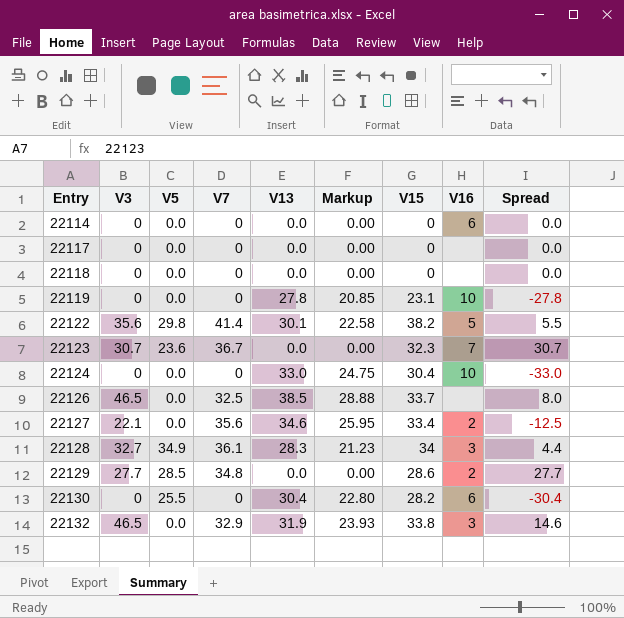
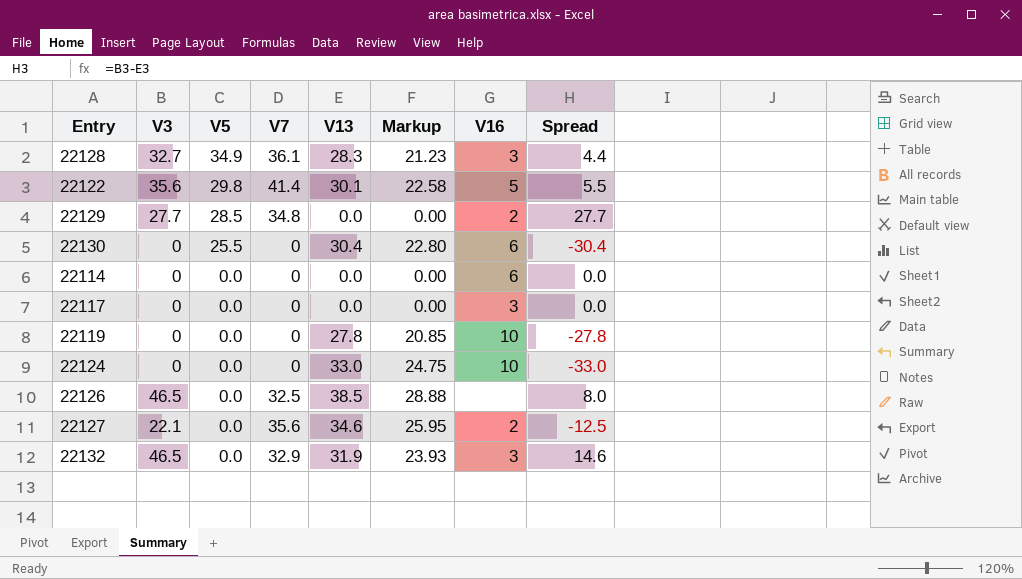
row order: Entry ascending -> V5 descending
column V15 | position: 7 -> none
row 22118: 0 | 0.0 | 0 | 0.0 | 0.00 | 0 | none | 0.0 -> none
row 22123: 30.7 | 23.6 | 36.7 | 0.0 | 0.00 | 32.3 | 7 | 30.7 -> none
22117 | V16: none -> 3

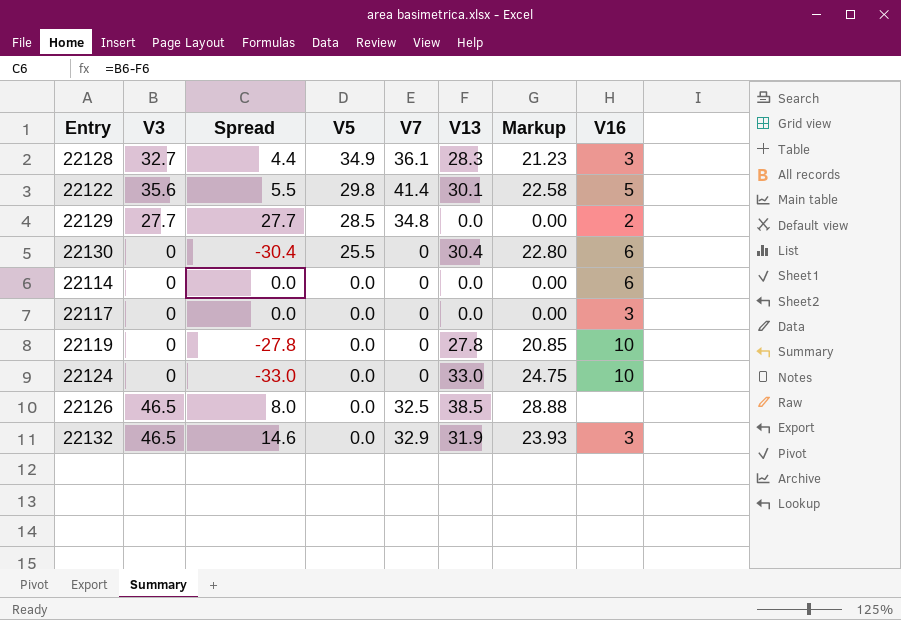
column Spread | position: 8 -> 3
row 22127: 22.1 | 0.0 | 35.6 | 34.6 | 25.95 | 2 | -12.5 -> none

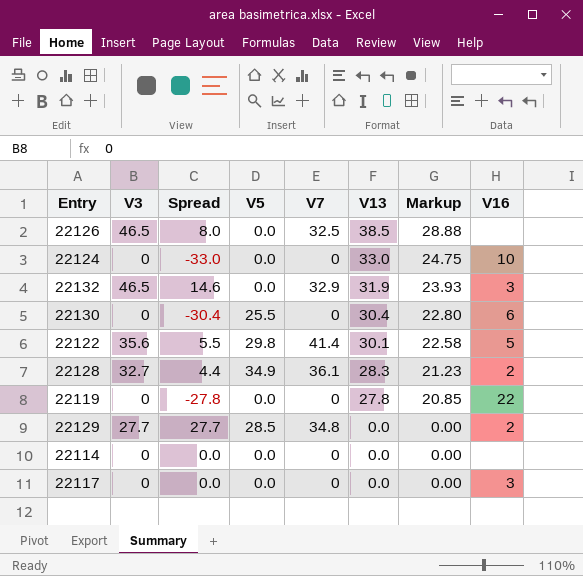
row order: V5 descending -> V13 descending
22128 | V16: 3 -> 2
22119 | V16: 10 -> 22
22114 | V16: 6 -> none

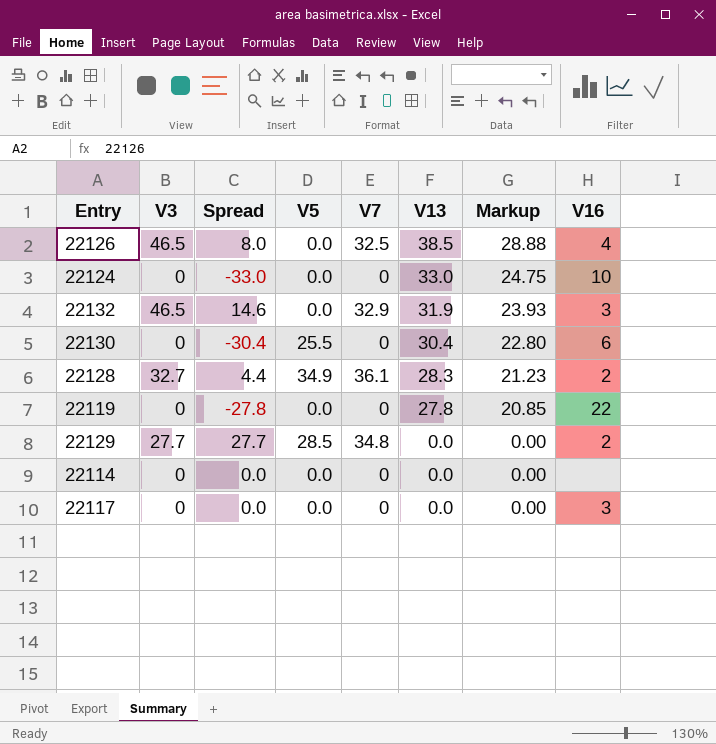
row 22122: 35.6 | 5.5 | 29.8 | 41.4 | 30.1 | 22.58 | 5 -> none
22126 | V16: none -> 4

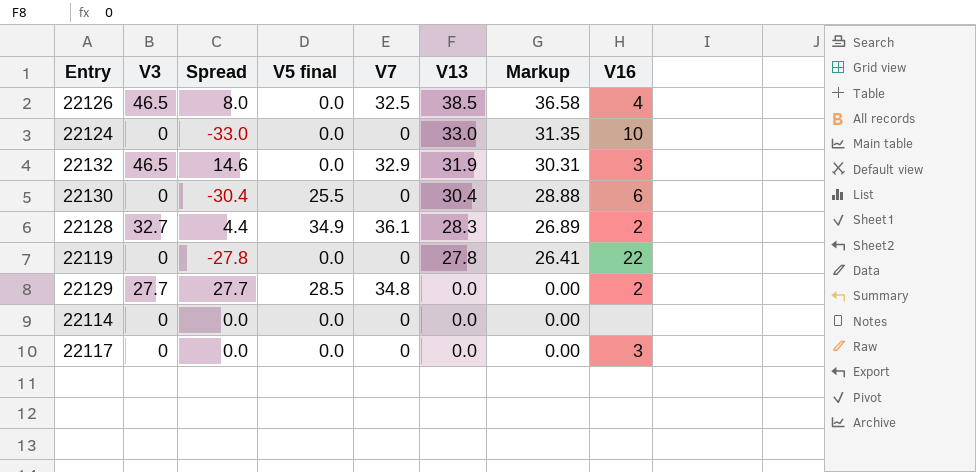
column name: V5 -> V5 final
column Markup | formula: [V13] * 0.75 -> [V13] * 0.95

